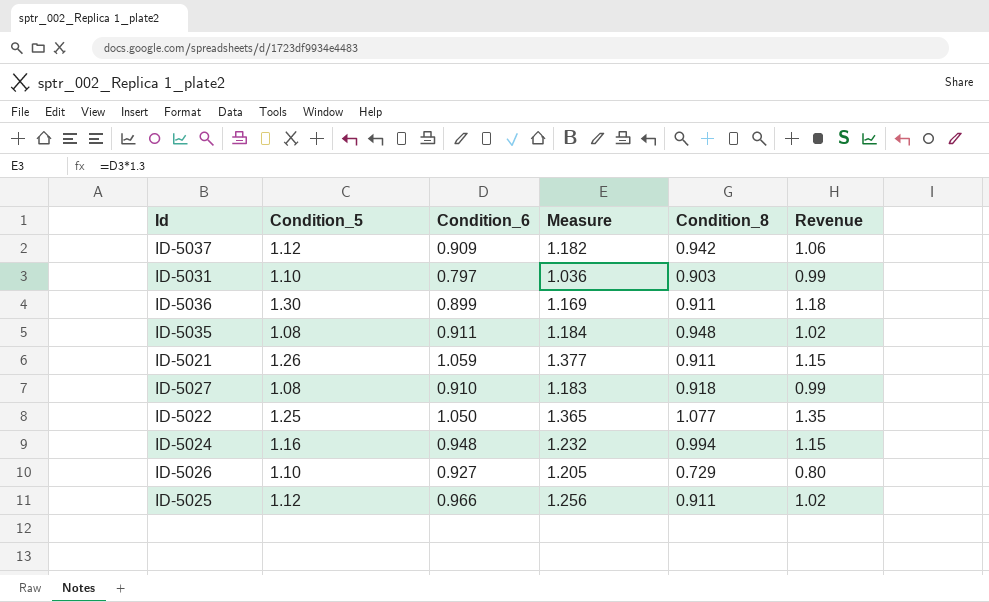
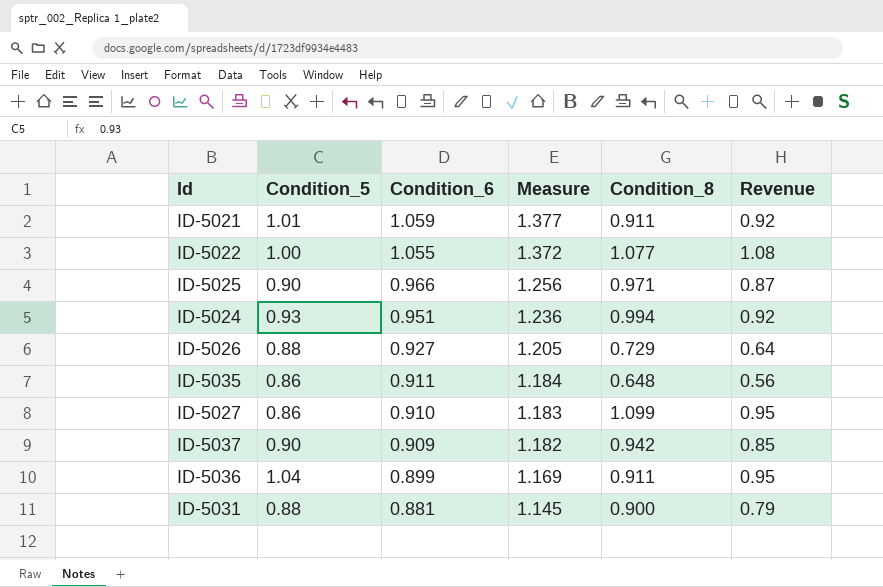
row order: none -> Condition_6 descending
ID-5021 | Condition_5: 1.26 -> 1.01
ID-5021 | Revenue: 1.15 -> 0.92
ID-5022 | Condition_5: 1.25 -> 1.00
ID-5022 | Condition_6: 1.050 -> 1.055
ID-5022 | Measure: 1.365 -> 1.372
ID-5022 | Revenue: 1.35 -> 1.08
ID-5025 | Condition_5: 1.12 -> 0.90
ID-5025 | Condition_8: 0.911 -> 0.971
ID-5025 | Revenue: 1.02 -> 0.87
ID-5024 | Condition_5: 1.16 -> 0.93
ID-5024 | Condition_6: 0.948 -> 0.951
ID-5024 | Measure: 1.232 -> 1.236
ID-5024 | Revenue: 1.15 -> 0.92
ID-5026 | Condition_5: 1.10 -> 0.88
ID-5026 | Revenue: 0.80 -> 0.64
ID-5035 | Condition_5: 1.08 -> 0.86
ID-5035 | Condition_8: 0.948 -> 0.648
ID-5035 | Revenue: 1.02 -> 0.56
ID-5027 | Condition_5: 1.08 -> 0.86
ID-5027 | Condition_8: 0.918 -> 1.099
ID-5027 | Revenue: 0.99 -> 0.95
ID-5037 | Condition_5: 1.12 -> 0.90
ID-5037 | Revenue: 1.06 -> 0.85
ID-5036 | Condition_5: 1.30 -> 1.04
ID-5036 | Revenue: 1.18 -> 0.95
ID-5031 | Condition_5: 1.10 -> 0.88
ID-5031 | Condition_6: 0.797 -> 0.881
ID-5031 | Measure: 1.036 -> 1.145
ID-5031 | Condition_8: 0.903 -> 0.900
ID-5031 | Revenue: 0.99 -> 0.79

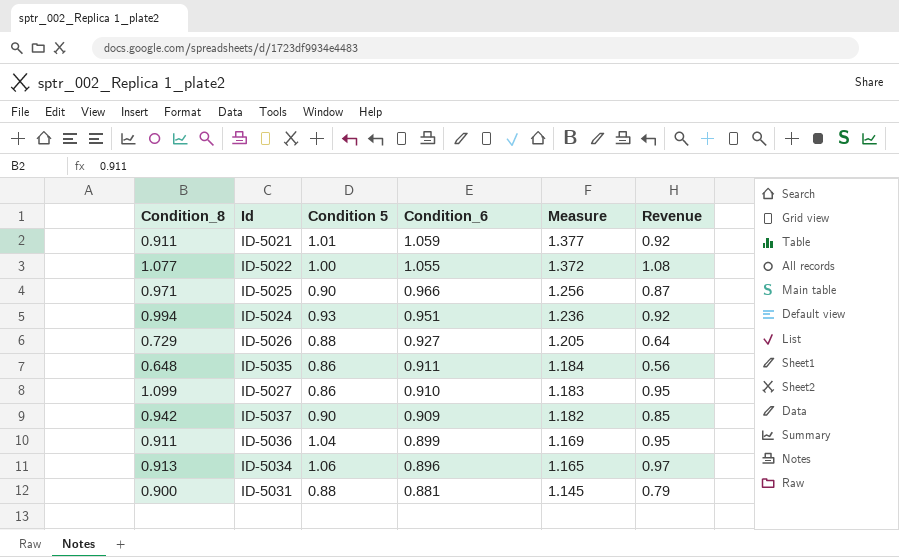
column Condition_8 | position: 5 -> 1
column name: Condition_5 -> Condition 5
row ID-5034: none -> 0.913 | 1.06 | 0.896 | 1.165 | 0.97

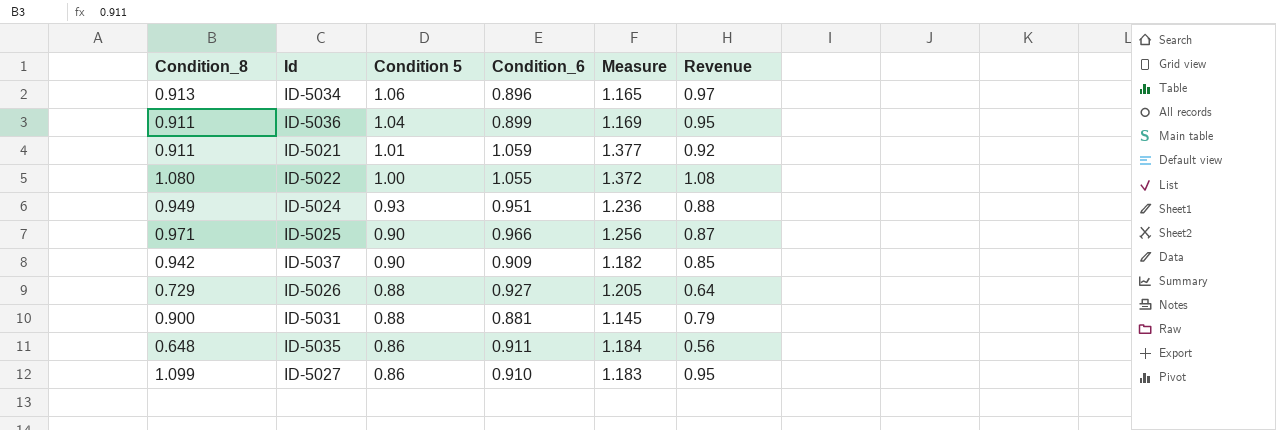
row order: Condition_6 descending -> Condition 5 descending
ID-5022 | Condition_8: 1.077 -> 1.080
ID-5024 | Condition_8: 0.994 -> 0.949
ID-5024 | Revenue: 0.92 -> 0.88

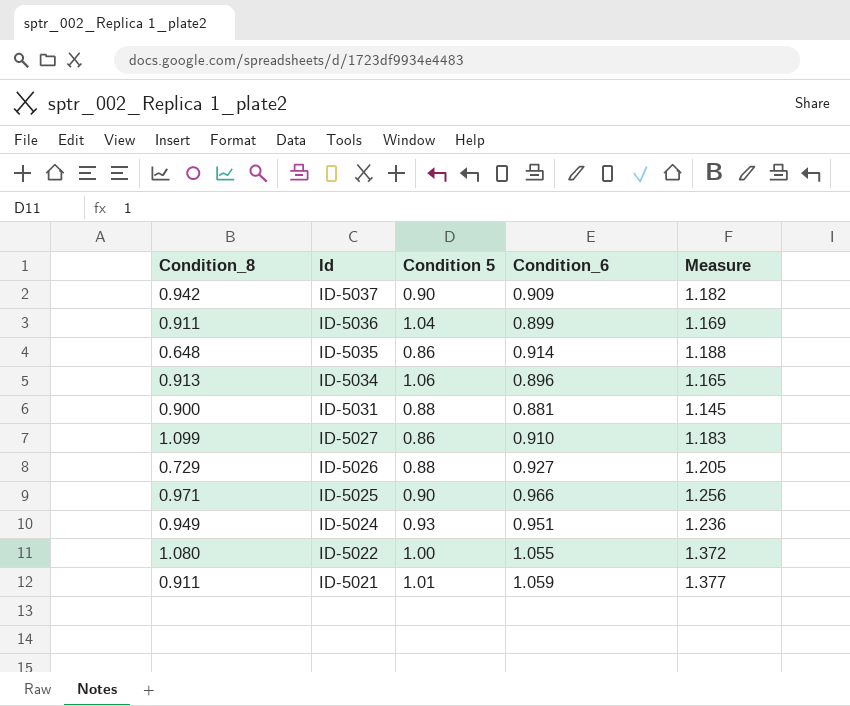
row order: Condition 5 descending -> Id descending
column Revenue | formula: [Condition_8] * [Condition 5] -> none
ID-5035 | Condition_6: 0.911 -> 0.914
ID-5035 | Measure: 1.184 -> 1.188

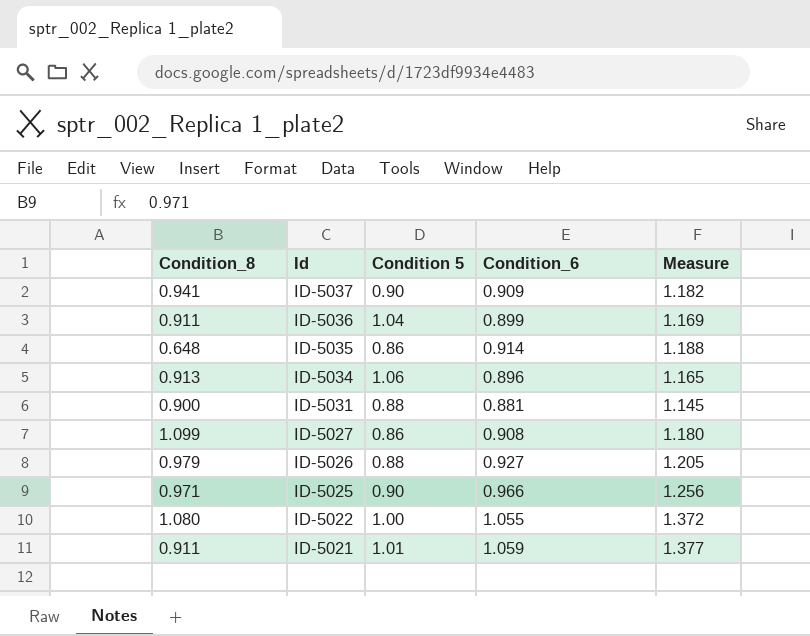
row ID-5024: 0.949 | 0.93 | 0.951 | 1.236 -> none
ID-5037 | Condition_8: 0.942 -> 0.941
ID-5027 | Condition_6: 0.910 -> 0.908
ID-5027 | Measure: 1.183 -> 1.180
ID-5026 | Condition_8: 0.729 -> 0.979

